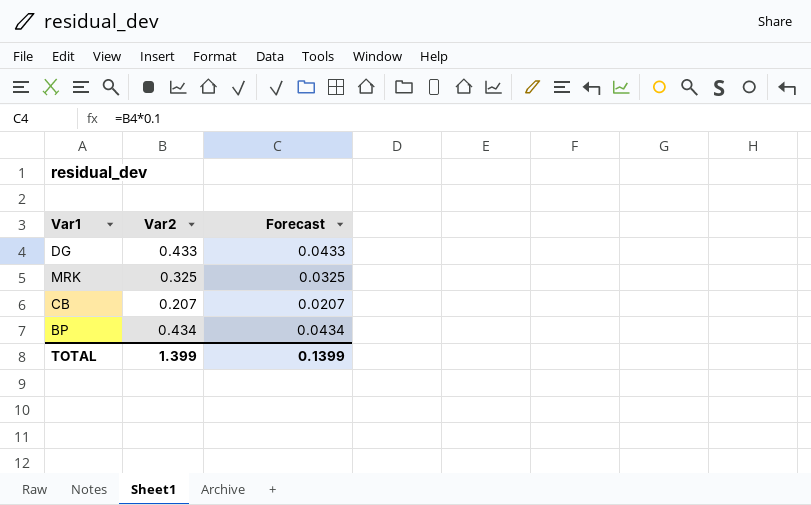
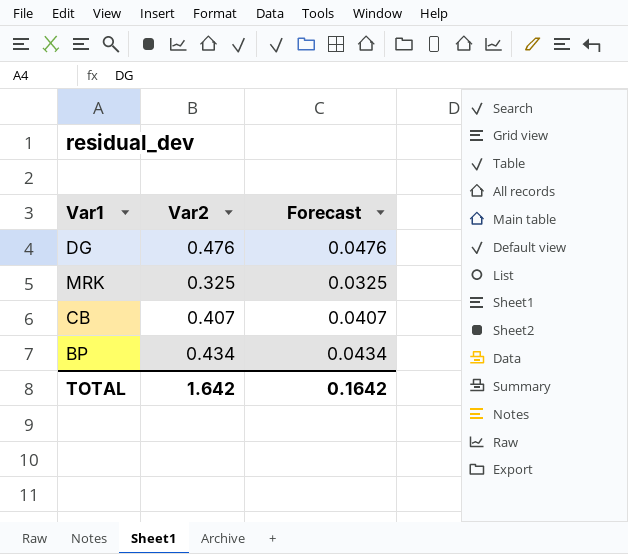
DG | Var2: 0.433 -> 0.476
DG | Forecast: 0.0433 -> 0.0476
CB | Var2: 0.207 -> 0.407
CB | Forecast: 0.0207 -> 0.0407
TOTAL | Var2: 1.399 -> 1.642
TOTAL | Forecast: 0.1399 -> 0.1642

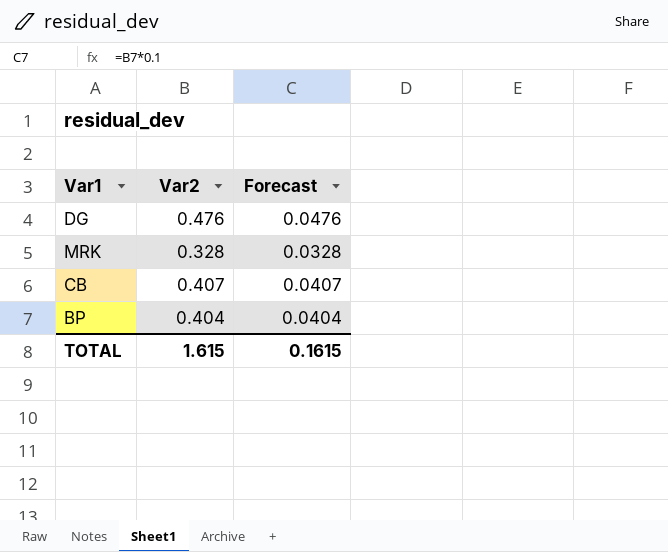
MRK | Var2: 0.325 -> 0.328
MRK | Forecast: 0.0325 -> 0.0328
BP | Var2: 0.434 -> 0.404
BP | Forecast: 0.0434 -> 0.0404
TOTAL | Var2: 1.642 -> 1.615
TOTAL | Forecast: 0.1642 -> 0.1615

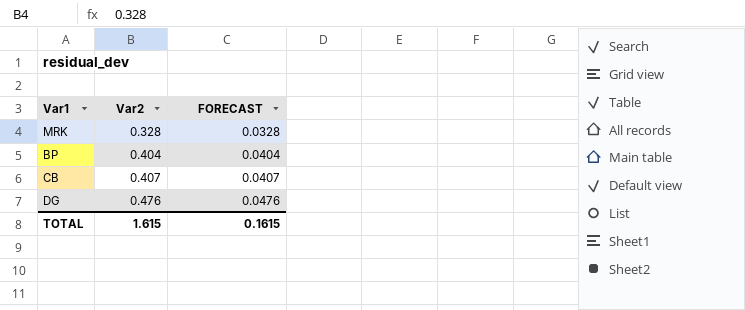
row order: none -> Var2 ascending
column name: Forecast -> FORECAST

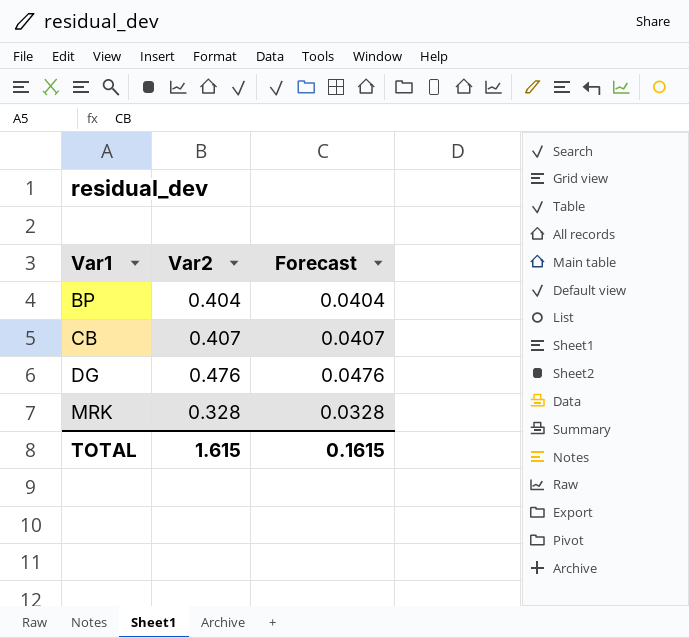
row order: Var2 ascending -> Var1 ascending
column name: FORECAST -> Forecast

